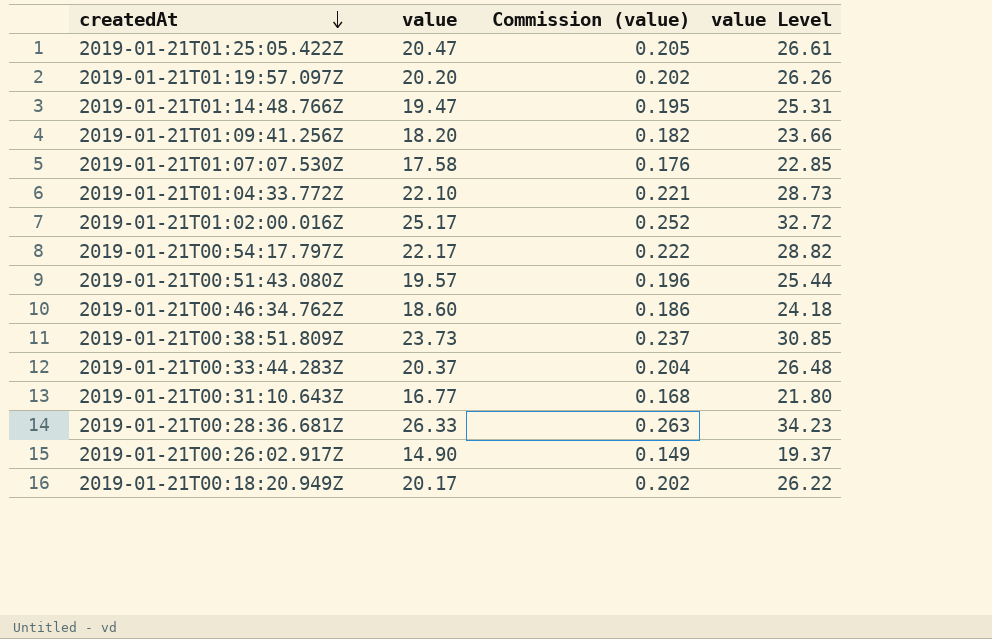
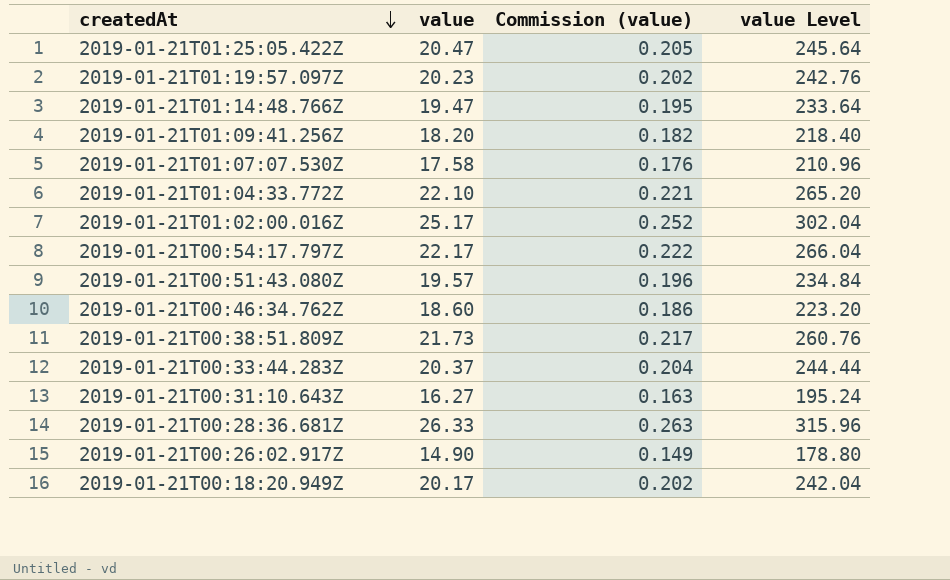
column value Level | formula: [value] * 1.3 -> [value] * 12
2019-01-21T01:19:57.097Z | value: 20.20 -> 20.23
2019-01-21T00:38:51.809Z | value: 23.73 -> 21.73
2019-01-21T00:38:51.809Z | Commission (value): 0.237 -> 0.217
2019-01-21T00:31:10.643Z | value: 16.77 -> 16.27
2019-01-21T00:31:10.643Z | Commission (value): 0.168 -> 0.163

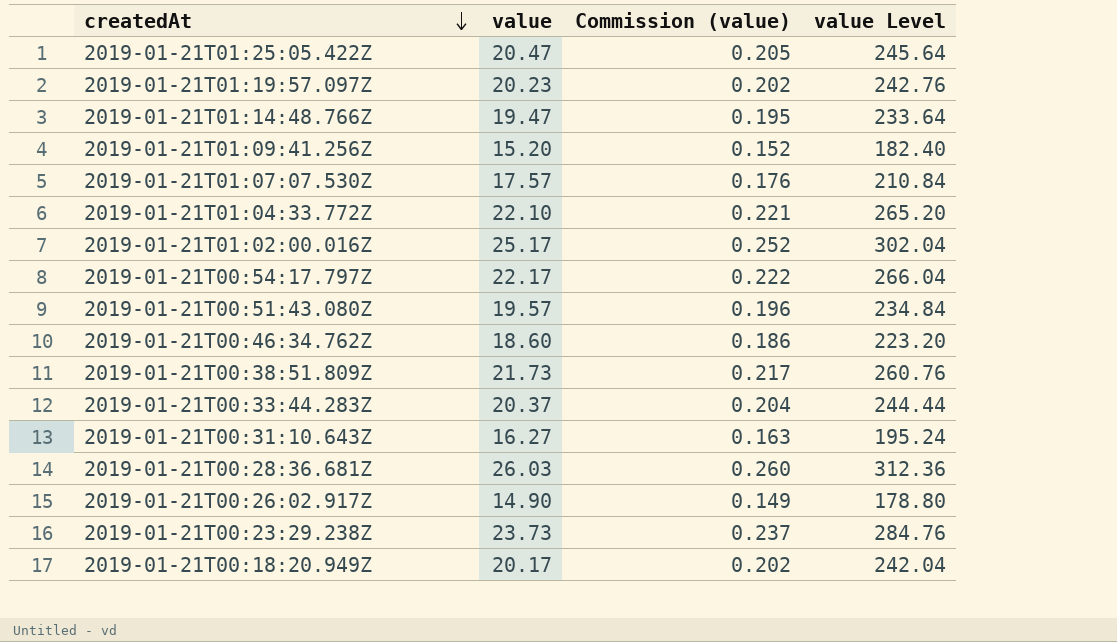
2019-01-21T01:09:41.256Z | value: 18.20 -> 15.20
2019-01-21T01:09:41.256Z | Commission (value): 0.182 -> 0.152
2019-01-21T01:09:41.256Z | value Level: 218.40 -> 182.40
2019-01-21T01:07:07.530Z | value: 17.58 -> 17.57
2019-01-21T01:07:07.530Z | value Level: 210.96 -> 210.84
2019-01-21T00:28:36.681Z | value: 26.33 -> 26.03
2019-01-21T00:28:36.681Z | Commission (value): 0.263 -> 0.260
2019-01-21T00:28:36.681Z | value Level: 315.96 -> 312.36
row 2019-01-21T00:23:29.238Z: none -> 23.73 | 0.237 | 284.76

